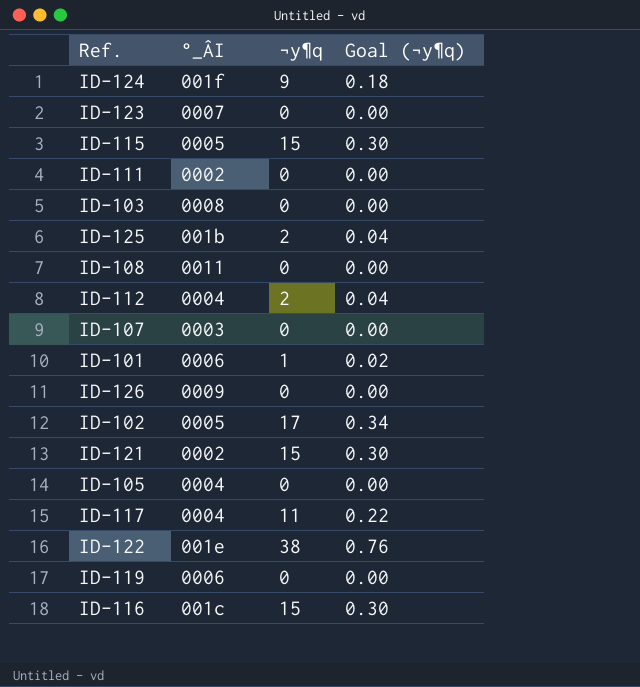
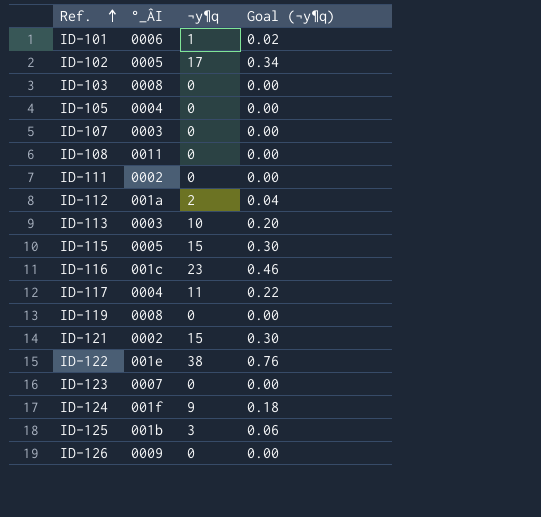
row order: none -> Ref. ascending
ID-112 | °_ÂI: 0004 -> 001a
row ID-113: none -> 0003 | 10 | 0.20
ID-116 | ¬y¶q: 15 -> 23
ID-116 | Goal (¬y¶q): 0.30 -> 0.46
ID-119 | °_ÂI: 0006 -> 0008
ID-125 | ¬y¶q: 2 -> 3
ID-125 | Goal (¬y¶q): 0.04 -> 0.06

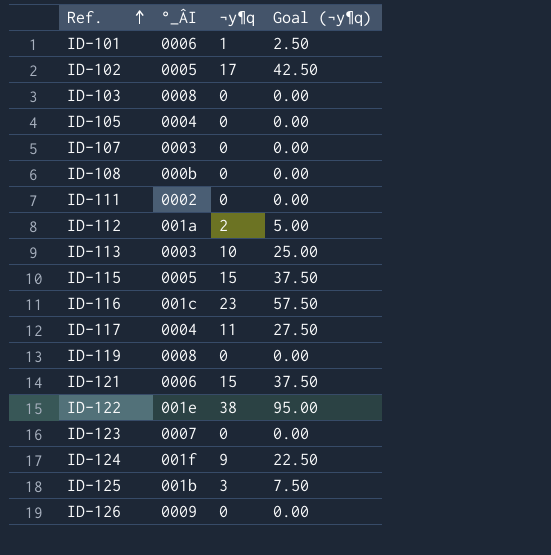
column Goal (¬y¶q) | formula: [¬y¶q] * 0.02 -> [¬y¶q] * 2.5
ID-108 | °_ÂI: 0011 -> 000b
ID-121 | °_ÂI: 0002 -> 0006

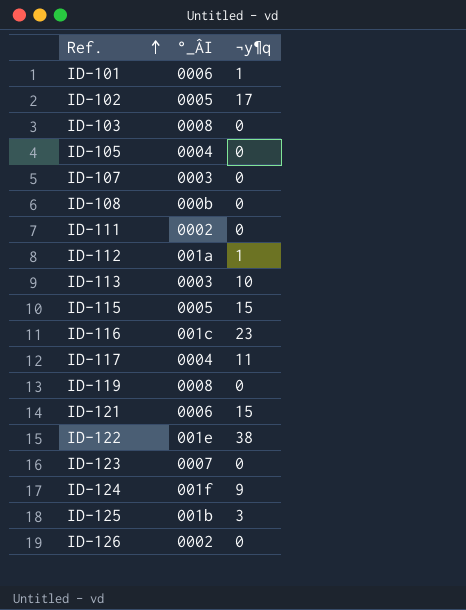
column Goal (¬y¶q) | formula: [¬y¶q] * 2.5 -> none
ID-112 | ¬y¶q: 2 -> 1
ID-126 | °_ÂI: 0009 -> 0002

